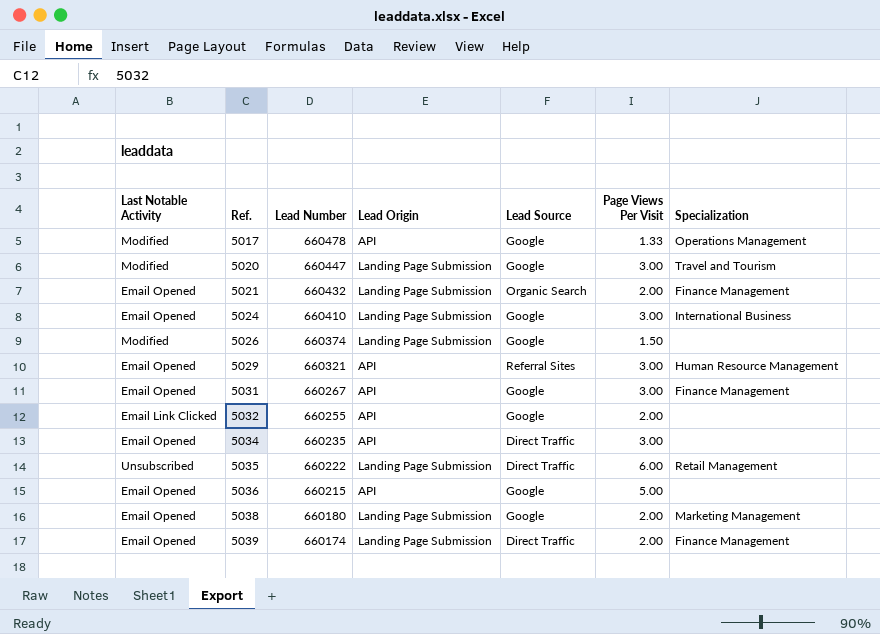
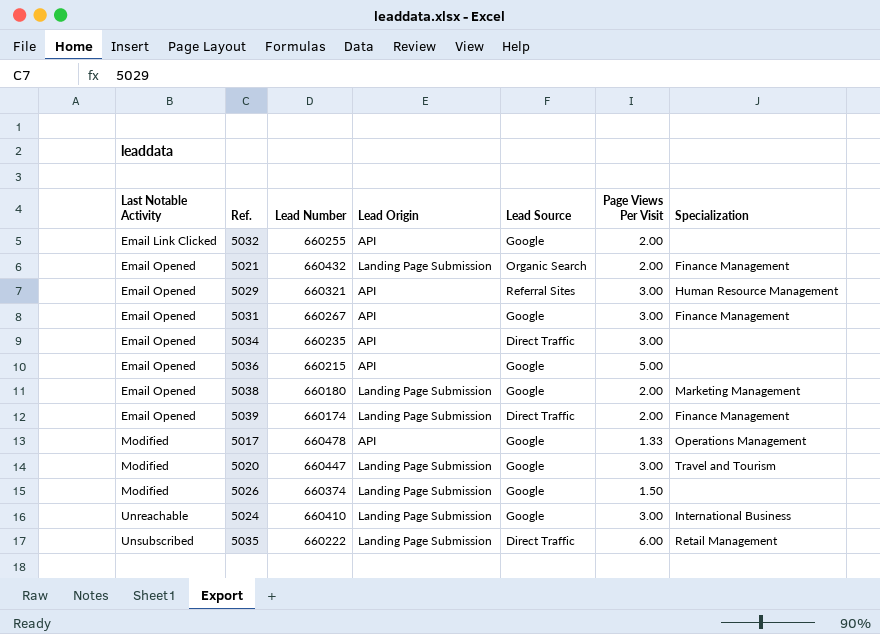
row order: Ref. ascending -> Last Notable Activity ascending
5024 | Last Notable Activity: Email Opened -> Unreachable

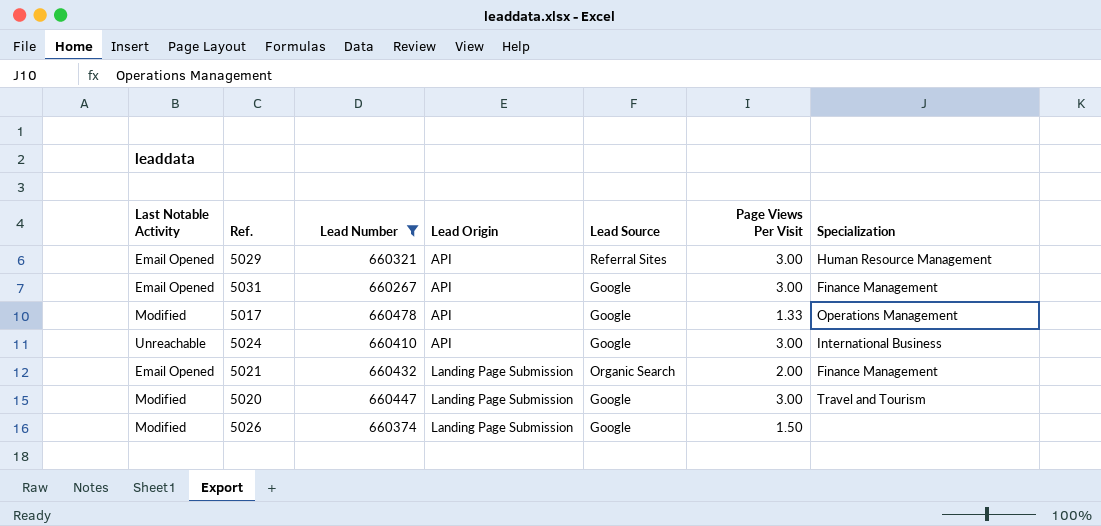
filter: none -> Lead Number >= 660267
row order: Last Notable Activity ascending -> Lead Origin ascending
5024 | Lead Origin: Landing Page Submission -> API

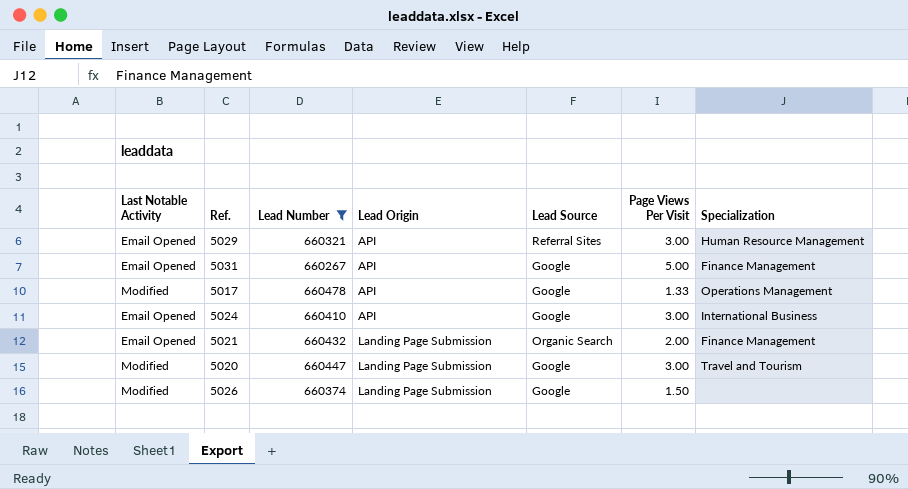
5031 | Page Views Per Visit: 3.00 -> 5.00
5024 | Last Notable Activity: Unreachable -> Email Opened

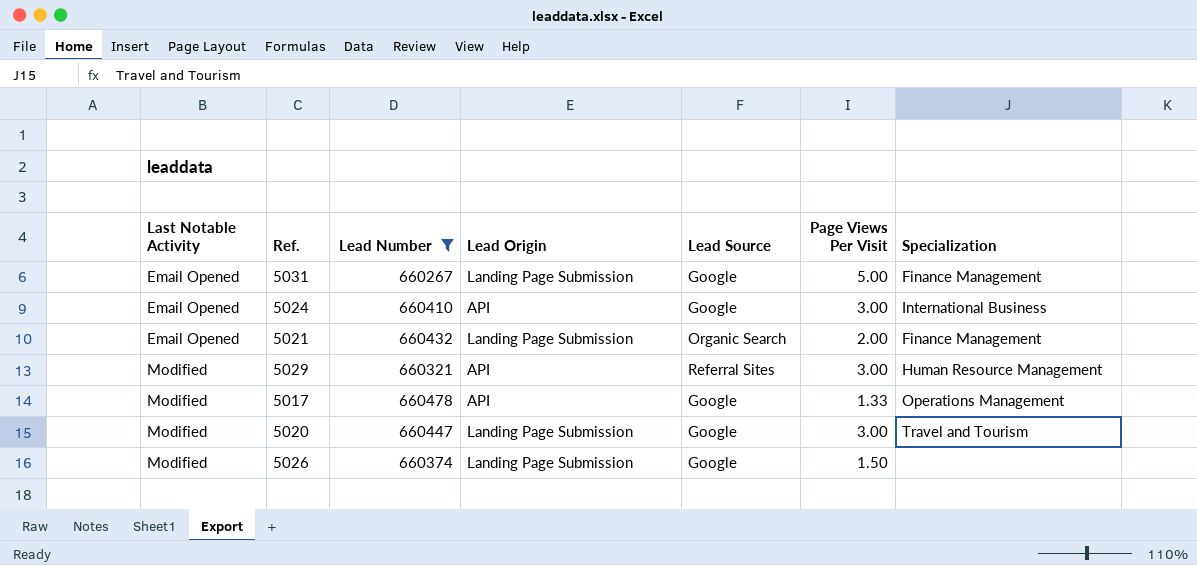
row order: Lead Origin ascending -> Last Notable Activity ascending
5031 | Lead Origin: API -> Landing Page Submission
5029 | Last Notable Activity: Email Opened -> Modified

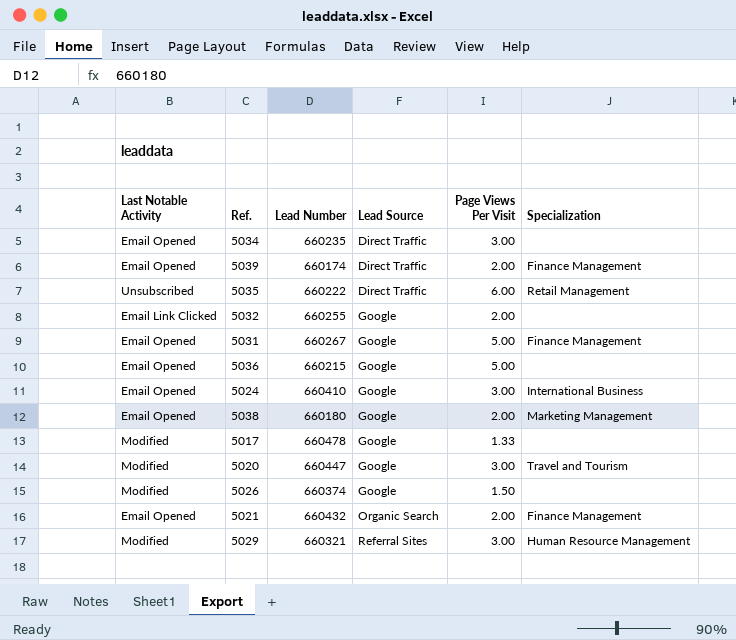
filter: Lead Number >= 660267 -> none
row order: Last Notable Activity ascending -> Lead Source ascending
column Lead Origin | position: 4 -> none
5017 | Specialization: Operations Management -> none

